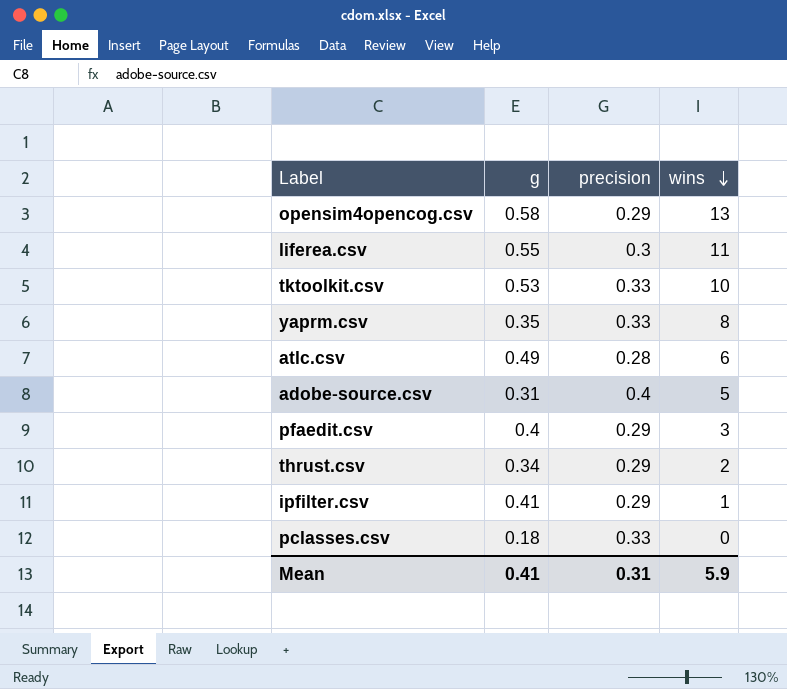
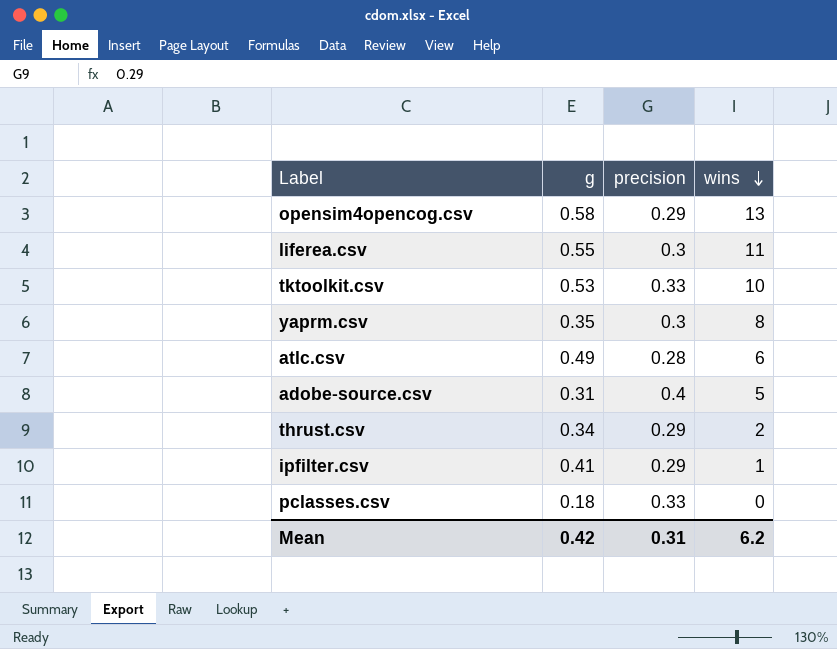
row pfaedit.csv: 0.4 | 0.29 | 3 -> none
yaprm.csv | precision: 0.33 -> 0.3
Mean | g: 0.41 -> 0.42
Mean | wins: 5.9 -> 6.2

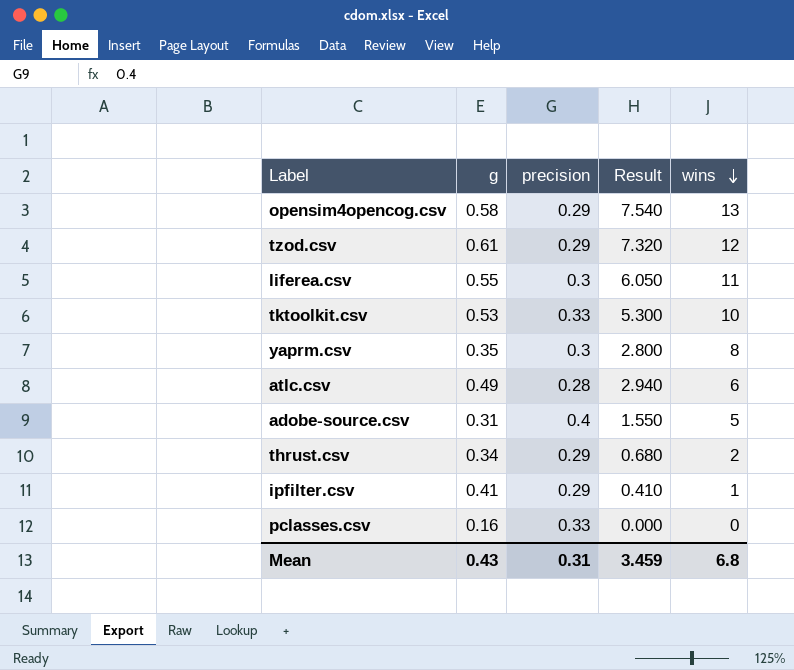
column Result | formula: none -> [g] * [wins]
row tzod.csv: none -> 0.61 | 0.29 | 7.320 | 12
pclasses.csv | g: 0.18 -> 0.16
Mean | g: 0.42 -> 0.43
Mean | wins: 6.2 -> 6.8

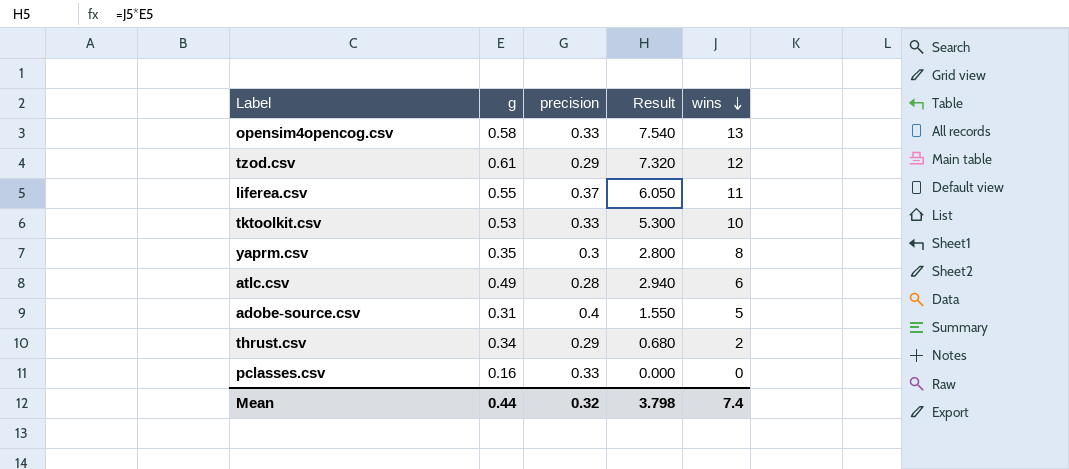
row ipfilter.csv: 0.41 | 0.29 | 0.410 | 1 -> none
opensim4opencog.csv | precision: 0.29 -> 0.33
liferea.csv | precision: 0.3 -> 0.37
Mean | g: 0.43 -> 0.44
Mean | precision: 0.31 -> 0.32
Mean | Result: 3.459 -> 3.798
Mean | wins: 6.8 -> 7.4

